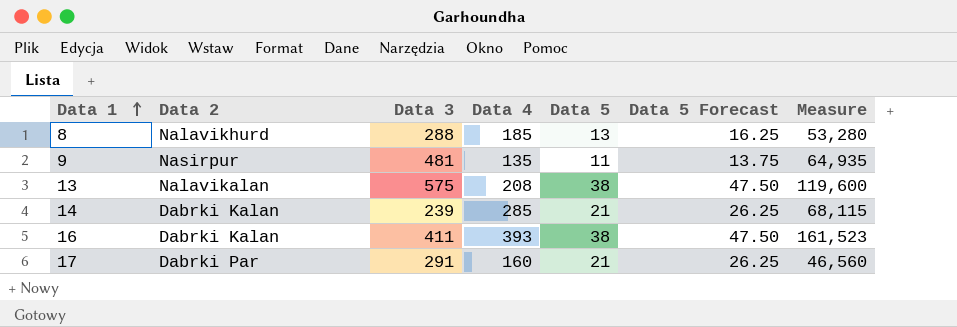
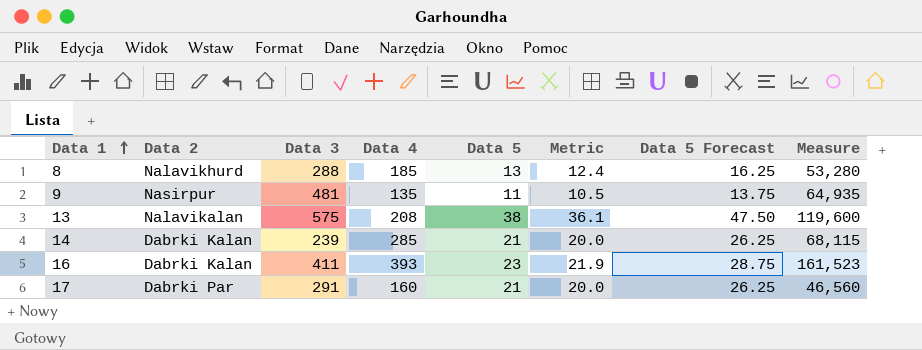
column Metric | formula: none -> [Data 5] * 0.95
16 | Data 5: 38 -> 23
16 | Data 5 Forecast: 47.50 -> 28.75

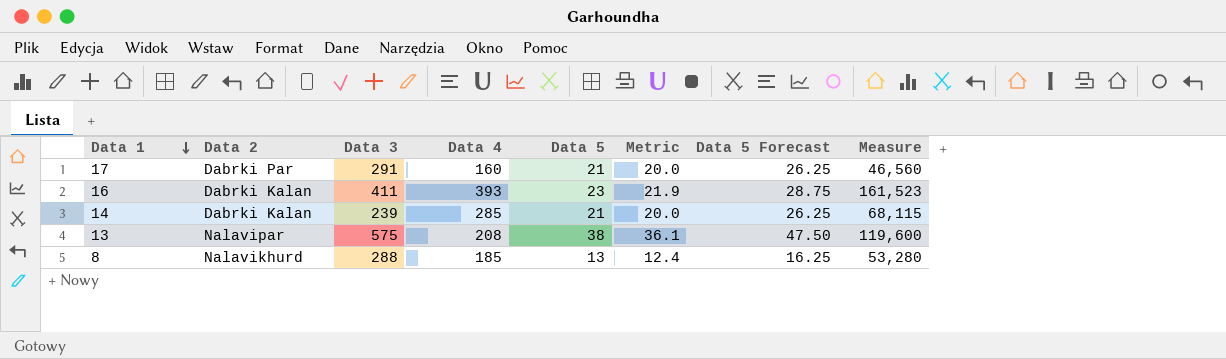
row order: Data 1 ascending -> Data 1 descending
row 9: Nasirpur | 481 | 135 | 11 | 10.5 | 13.75 | 64,935 -> none
13 | Data 2: Nalavikalan -> Nalavipar

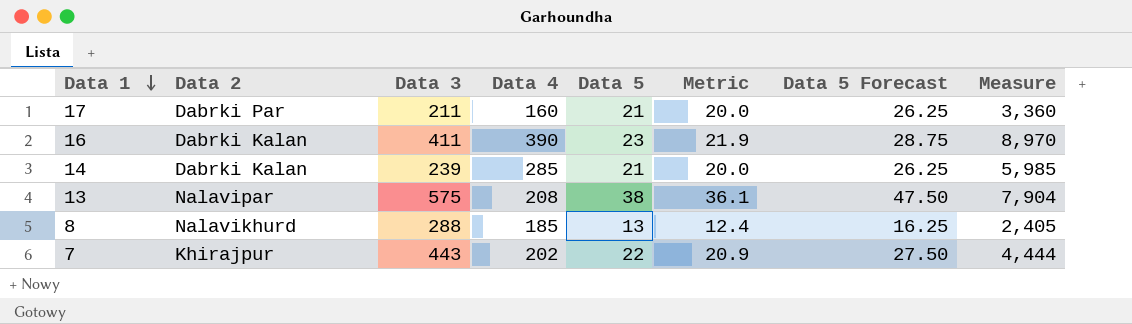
column Measure | formula: [Data 3] * [Data 4] -> [Data 4] * [Data 5]
17 | Data 3: 291 -> 211
16 | Data 4: 393 -> 390
row 7: none -> Khirajpur | 443 | 202 | 22 | 20.9 | 27.50 | 4,444

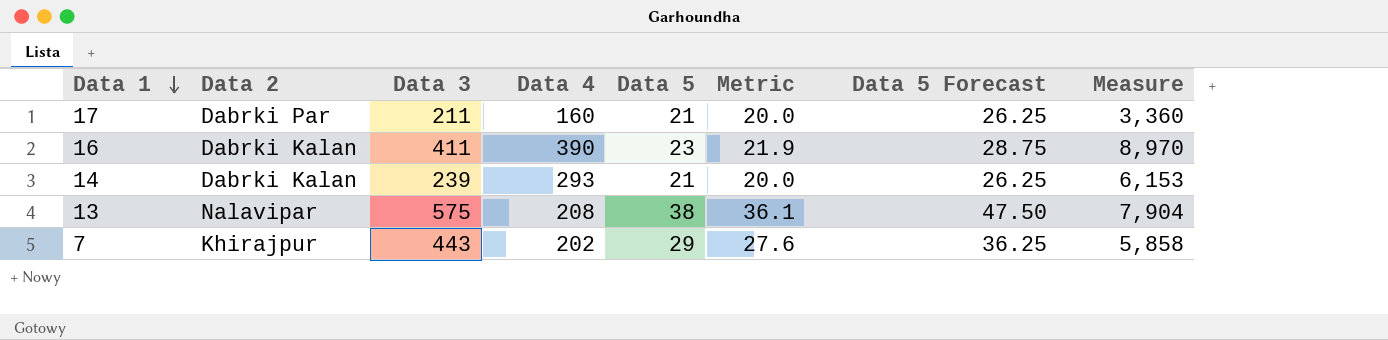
row 8: Nalavikhurd | 288 | 185 | 13 | 12.4 | 16.25 | 2,405 -> none
14 | Data 4: 285 -> 293
14 | Measure: 5,985 -> 6,153
7 | Data 5: 22 -> 29
7 | Metric: 20.9 -> 27.6
7 | Data 5 Forecast: 27.50 -> 36.25
7 | Measure: 4,444 -> 5,858

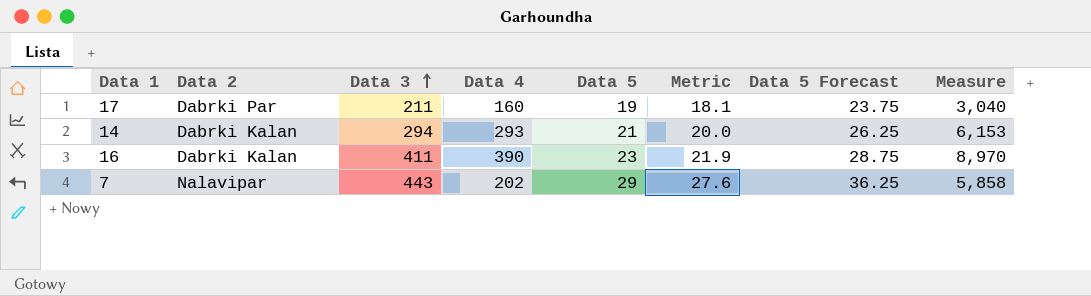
row order: Data 1 descending -> Data 3 ascending
row 13: Nalavipar | 575 | 208 | 38 | 36.1 | 47.50 | 7,904 -> none
17 | Data 5: 21 -> 19
17 | Metric: 20.0 -> 18.1
17 | Data 5 Forecast: 26.25 -> 23.75
17 | Measure: 3,360 -> 3,040
14 | Data 3: 239 -> 294
7 | Data 2: Khirajpur -> Nalavipar

